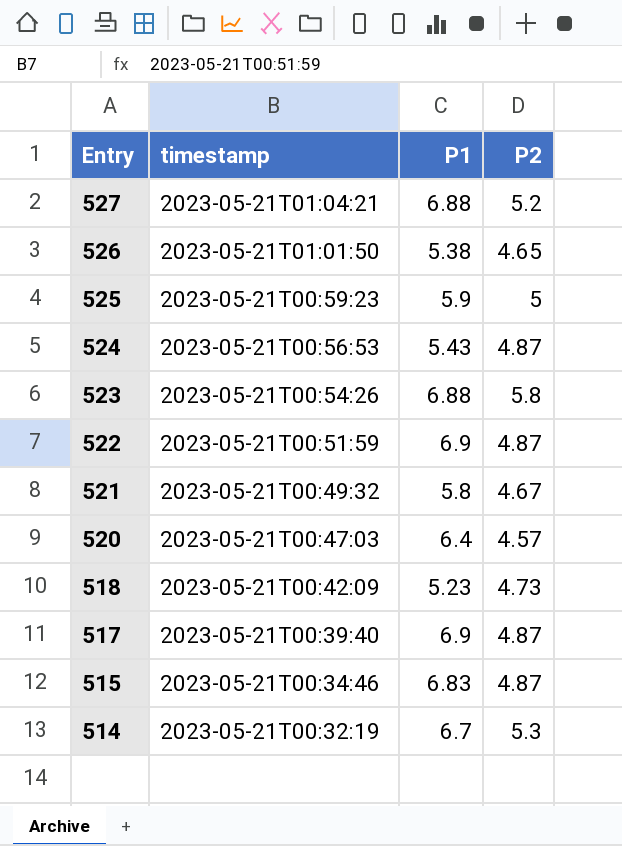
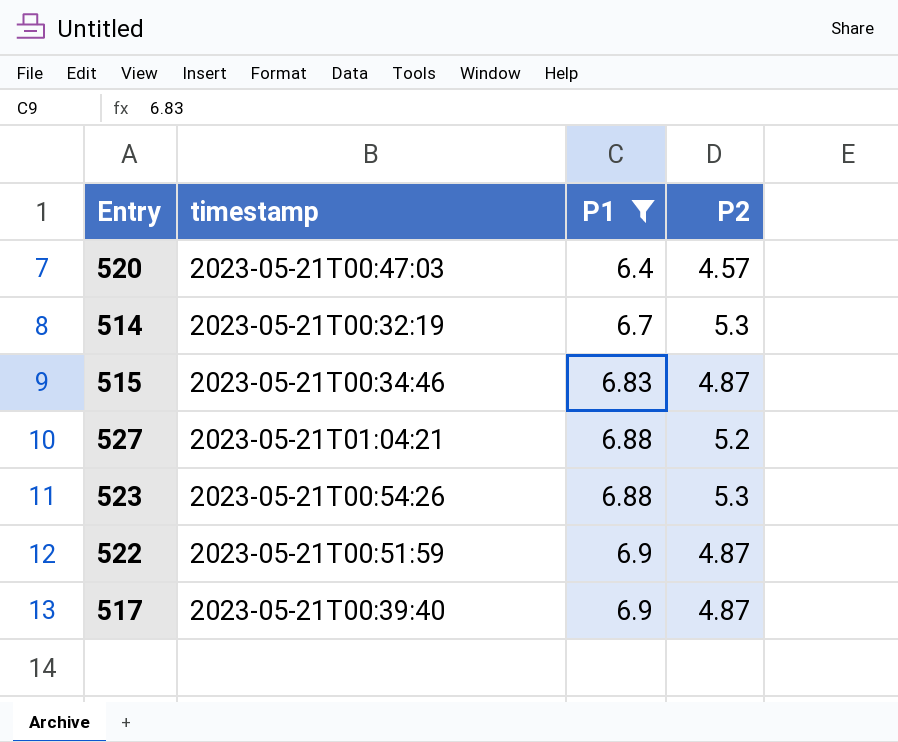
filter: none -> P1 >= 6.4
row order: Entry descending -> P1 ascending
523 | P2: 5.8 -> 5.3

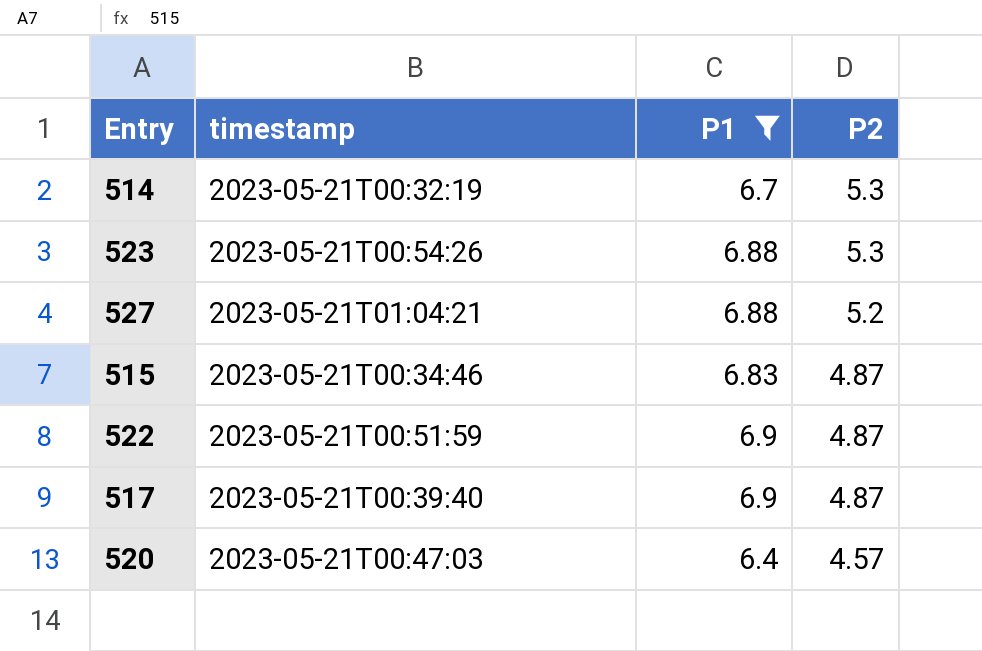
row order: P1 ascending -> P2 descending

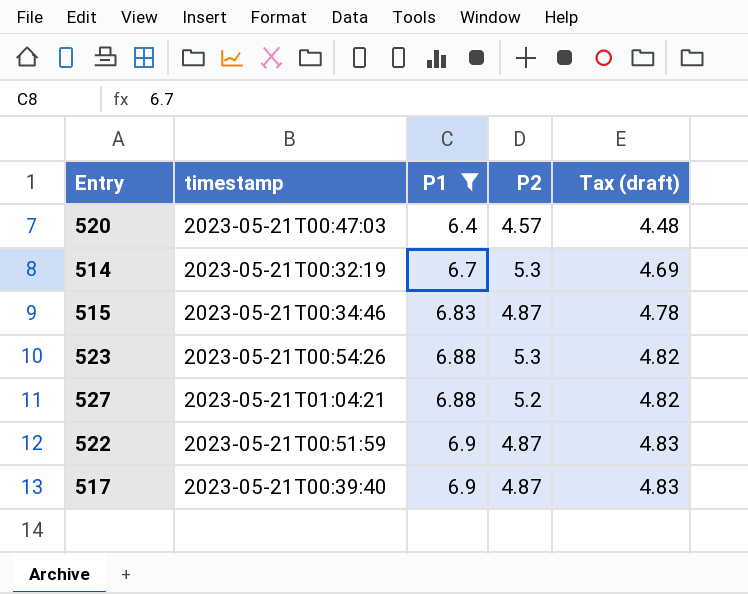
row order: P2 descending -> P1 ascending
column Tax (draft) | formula: none -> [P1] * 0.7

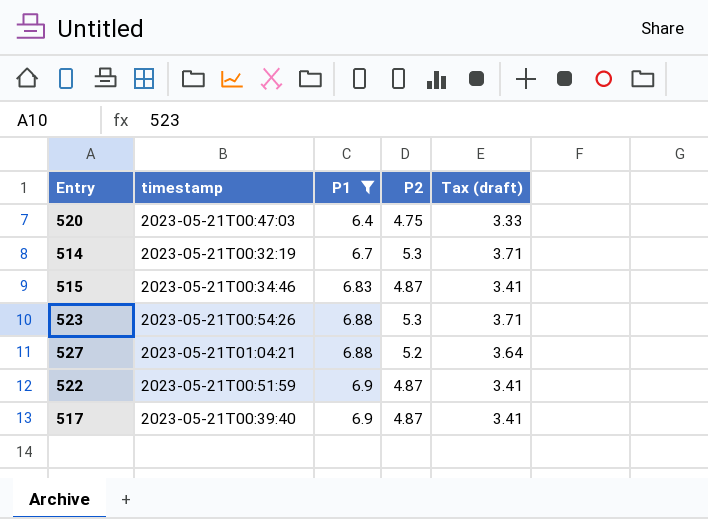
column Tax (draft) | formula: [P1] * 0.7 -> [P2] * 0.7
520 | P2: 4.57 -> 4.75

